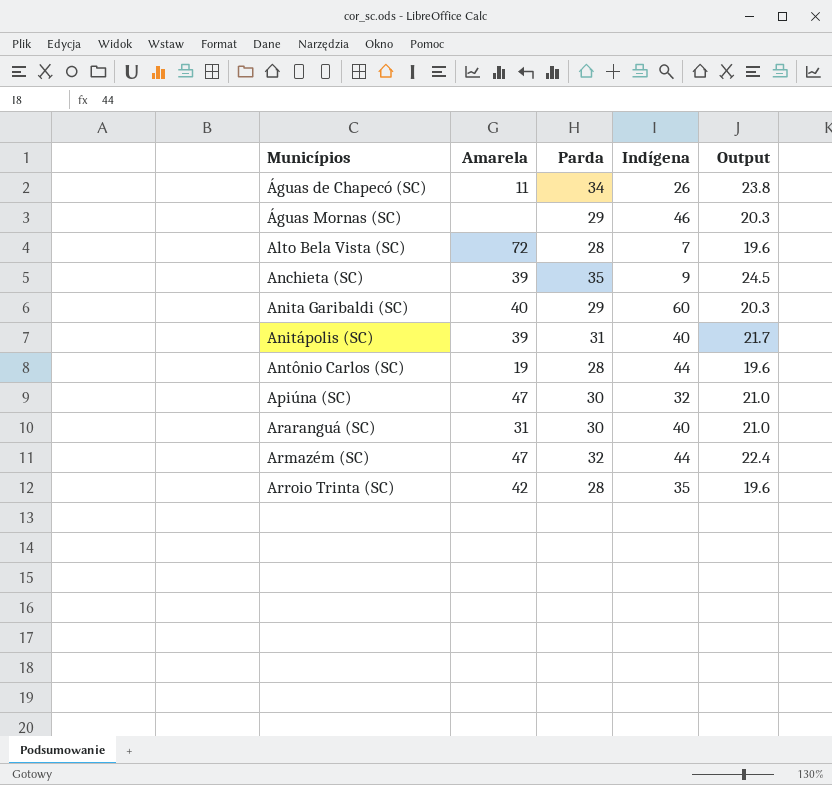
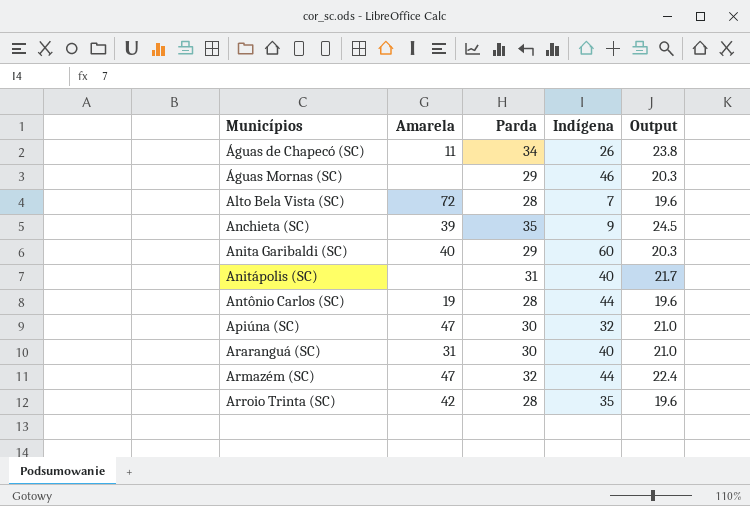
Anitápolis (SC) | Amarela: 39 -> none

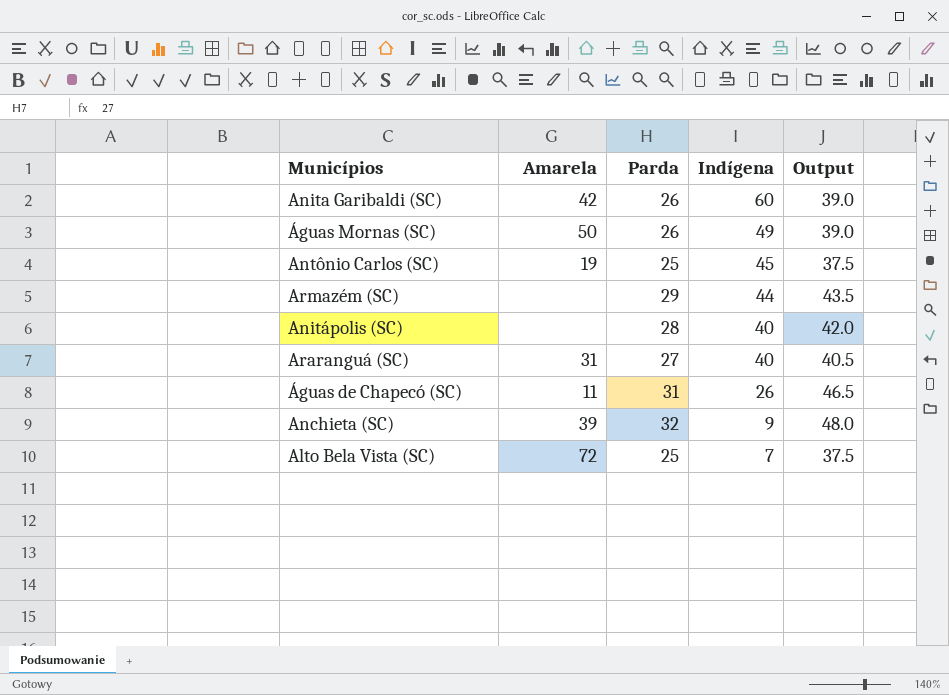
row order: Municípios ascending -> Indígena descending
column Output | formula: [Parda] * 0.7 -> [Parda] * 1.5
row Apiúna (SC): 47 | 30 | 32 | 21.0 -> none
row Arroio Trinta (SC): 42 | 28 | 35 | 19.6 -> none
Anita Garibaldi (SC) | Amarela: 40 -> 42
Anita Garibaldi (SC) | Parda: 29 -> 26
Águas Mornas (SC) | Amarela: none -> 50
Águas Mornas (SC) | Parda: 29 -> 26
Águas Mornas (SC) | Indígena: 46 -> 49
Antônio Carlos (SC) | Parda: 28 -> 25
Antônio Carlos (SC) | Indígena: 44 -> 45
Armazém (SC) | Amarela: 47 -> none
Armazém (SC) | Parda: 32 -> 29
Anitápolis (SC) | Parda: 31 -> 28
Araranguá (SC) | Parda: 30 -> 27
Águas de Chapecó (SC) | Parda: 34 -> 31
Anchieta (SC) | Parda: 35 -> 32
Alto Bela Vista (SC) | Parda: 28 -> 25

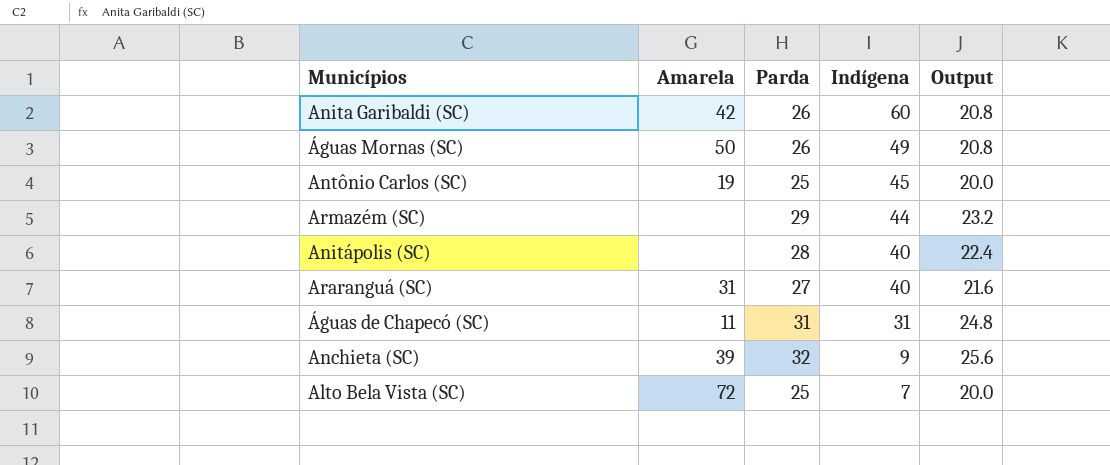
column Output | formula: [Parda] * 1.5 -> [Parda] * 0.8
Águas de Chapecó (SC) | Indígena: 26 -> 31

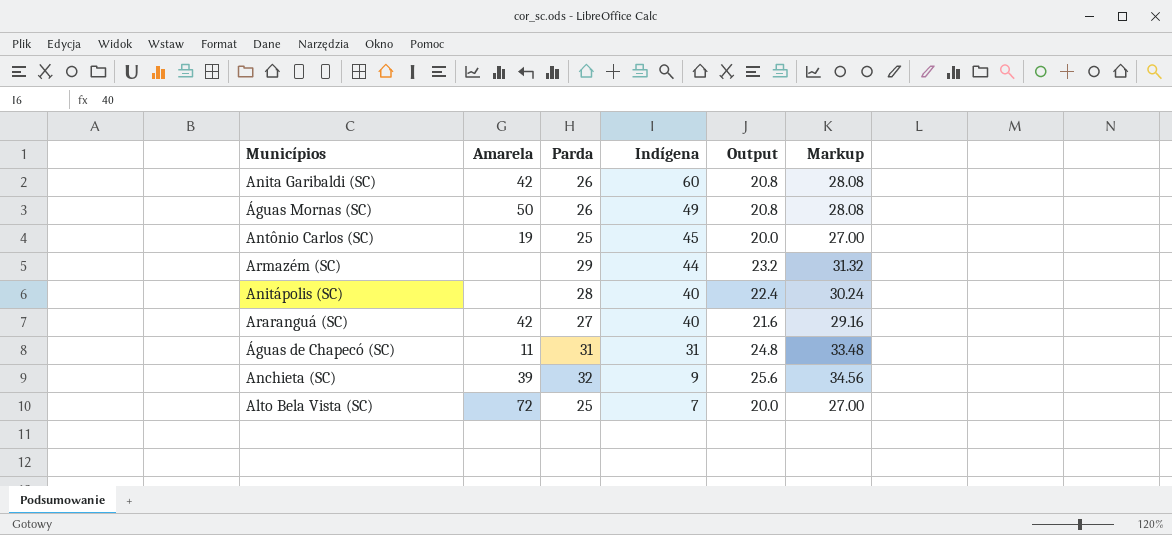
column Markup | formula: none -> [Parda] * 1.08
Araranguá (SC) | Amarela: 31 -> 42

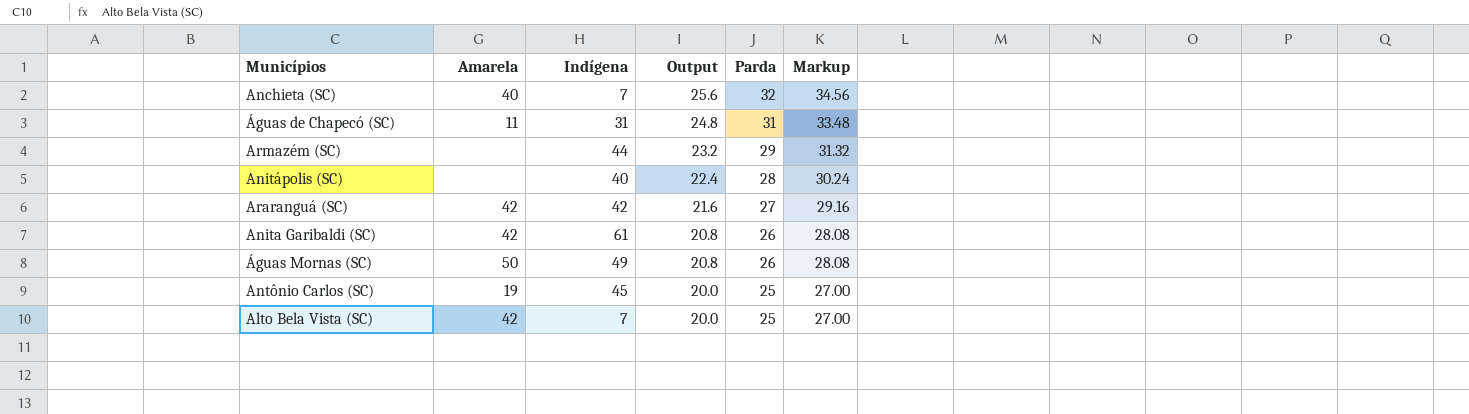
row order: Indígena descending -> Output descending
column Parda | position: 3 -> 5
Anchieta (SC) | Amarela: 39 -> 40
Anchieta (SC) | Indígena: 9 -> 7
Araranguá (SC) | Indígena: 40 -> 42
Anita Garibaldi (SC) | Indígena: 60 -> 61
Alto Bela Vista (SC) | Amarela: 72 -> 42

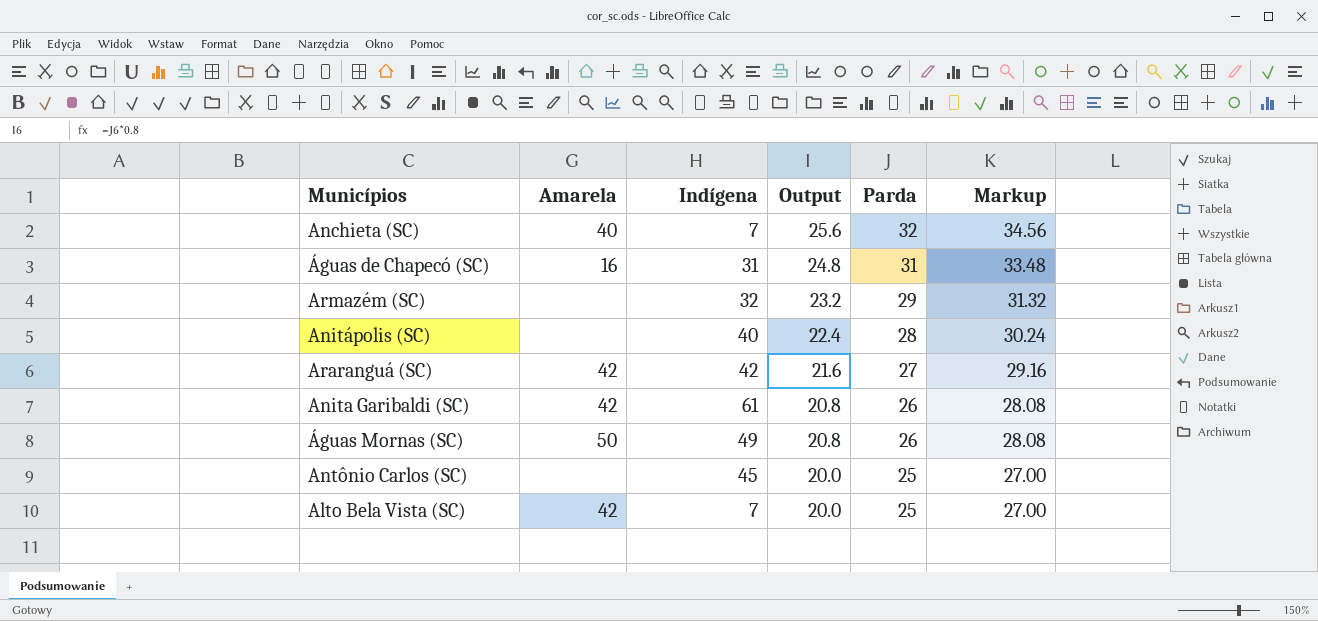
Águas de Chapecó (SC) | Amarela: 11 -> 16
Armazém (SC) | Indígena: 44 -> 32
Antônio Carlos (SC) | Amarela: 19 -> none

